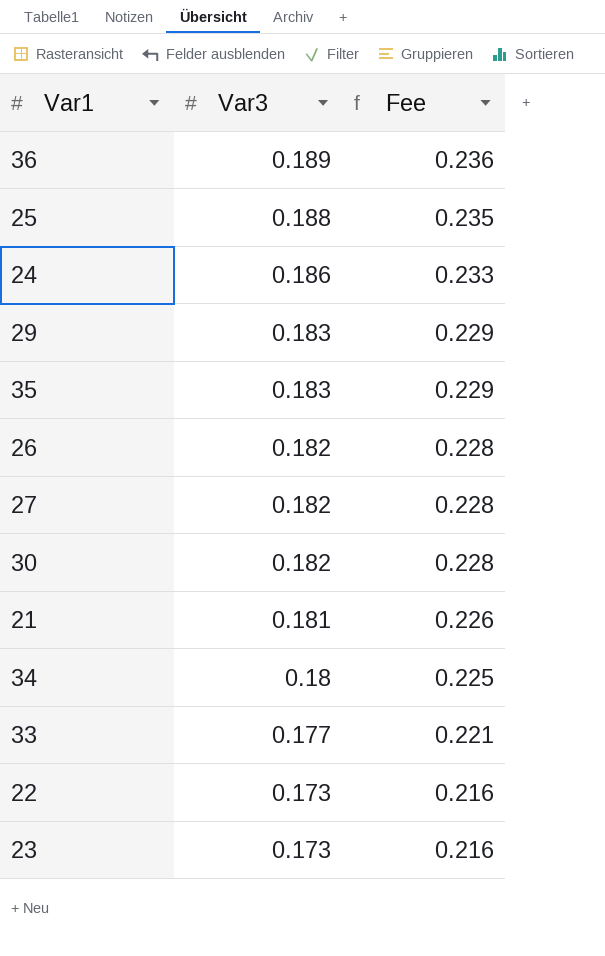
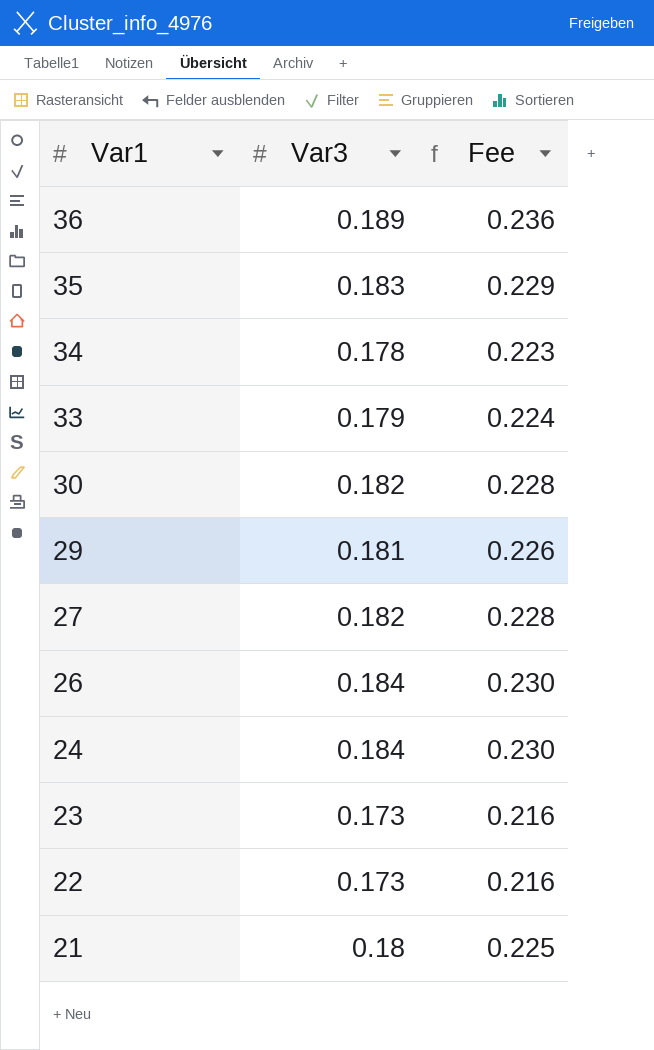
row order: Var3 descending -> Var1 descending
row 25: 0.188 | 0.235 -> none
34 | Var3: 0.18 -> 0.178
34 | Fee: 0.225 -> 0.223
33 | Var3: 0.177 -> 0.179
33 | Fee: 0.221 -> 0.224
29 | Var3: 0.183 -> 0.181
29 | Fee: 0.229 -> 0.226
26 | Var3: 0.182 -> 0.184
26 | Fee: 0.228 -> 0.230
24 | Var3: 0.186 -> 0.184
24 | Fee: 0.233 -> 0.230
21 | Var3: 0.181 -> 0.18
21 | Fee: 0.226 -> 0.225

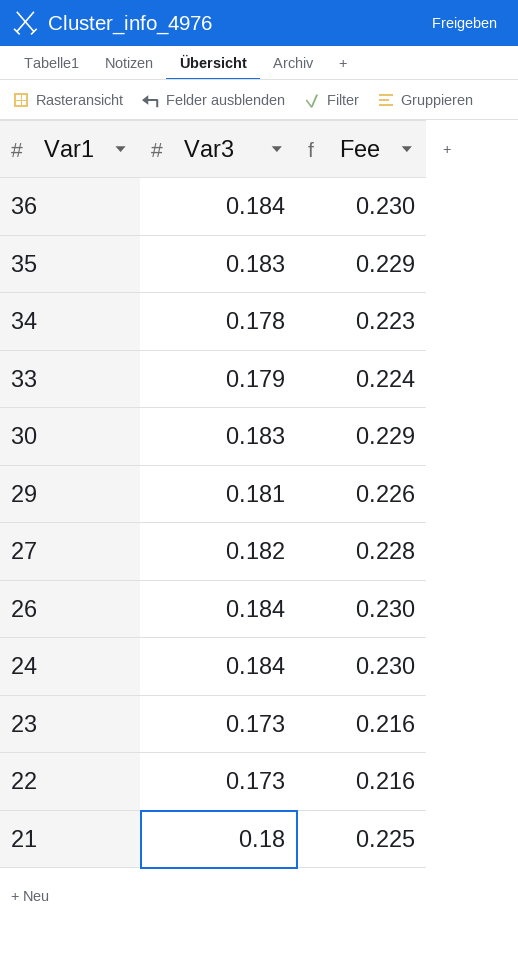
36 | Var3: 0.189 -> 0.184
36 | Fee: 0.236 -> 0.230
30 | Var3: 0.182 -> 0.183
30 | Fee: 0.228 -> 0.229

